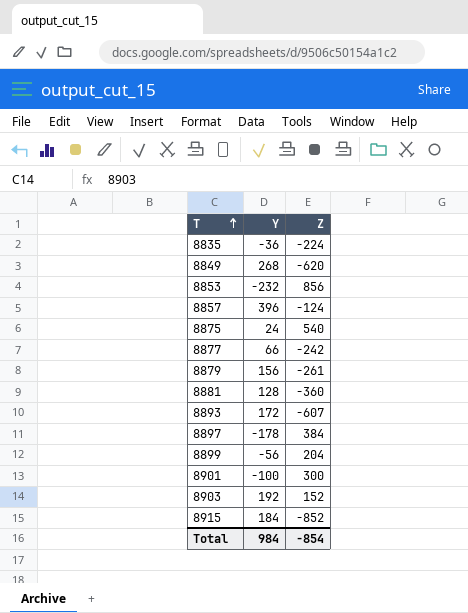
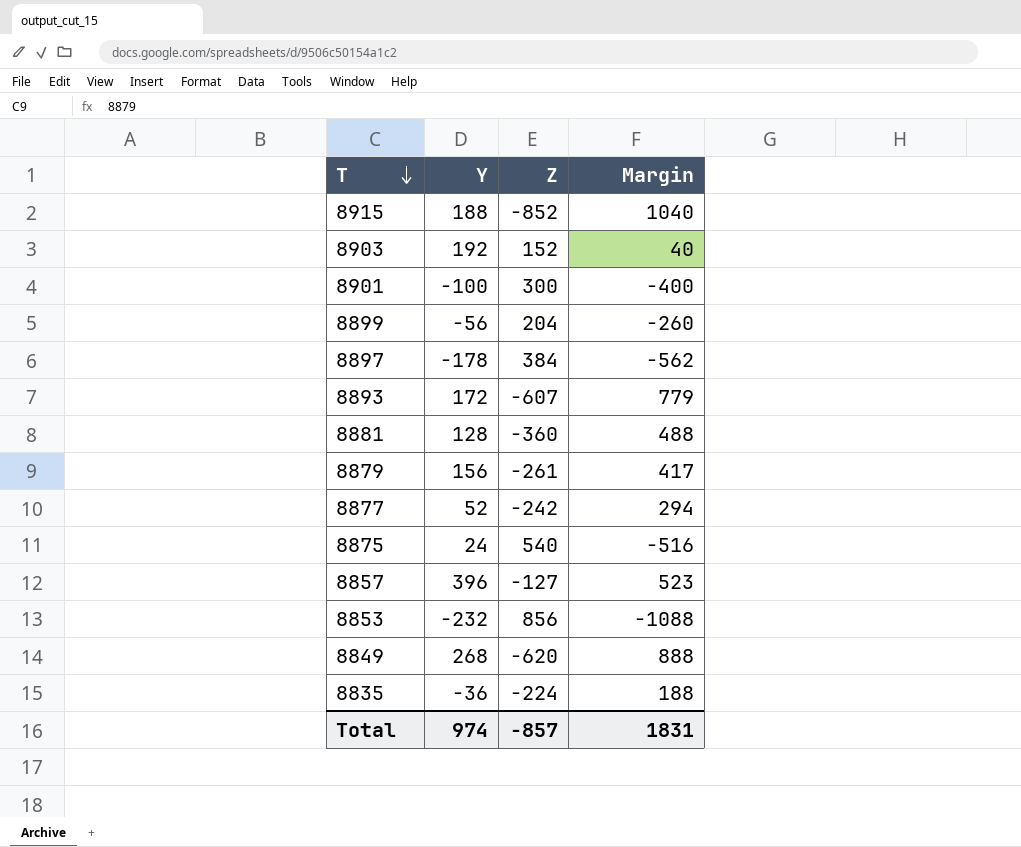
row order: T ascending -> T descending
column Margin | formula: none -> [Y] - [Z]
8915 | Y: 184 -> 188
8877 | Y: 66 -> 52
8857 | Z: -124 -> -127
Total | Y: 984 -> 974
Total | Z: -854 -> -857

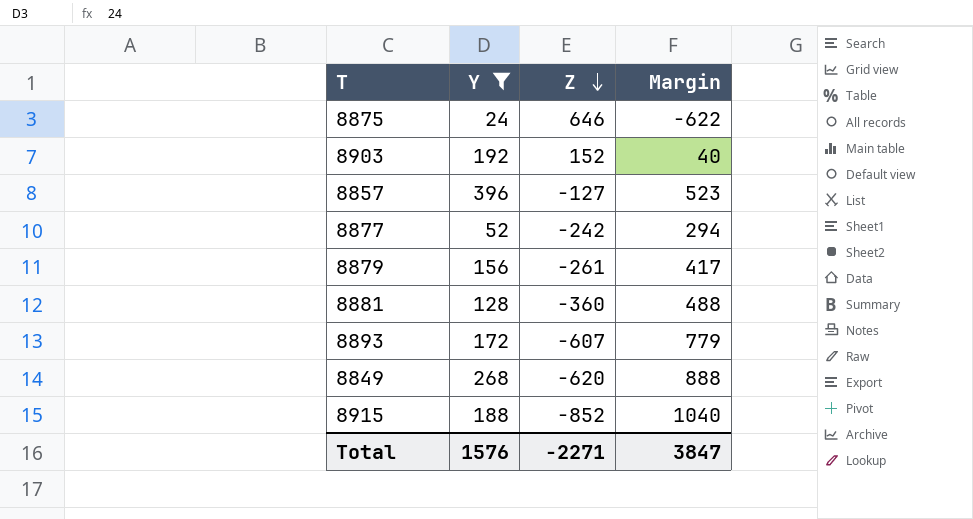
filter: none -> Y >= 24
row order: T descending -> Z descending
8875 | Z: 540 -> 646
8875 | Margin: -516 -> -622
Total | Y: 974 -> 1576
Total | Z: -857 -> -2271
Total | Margin: 1831 -> 3847

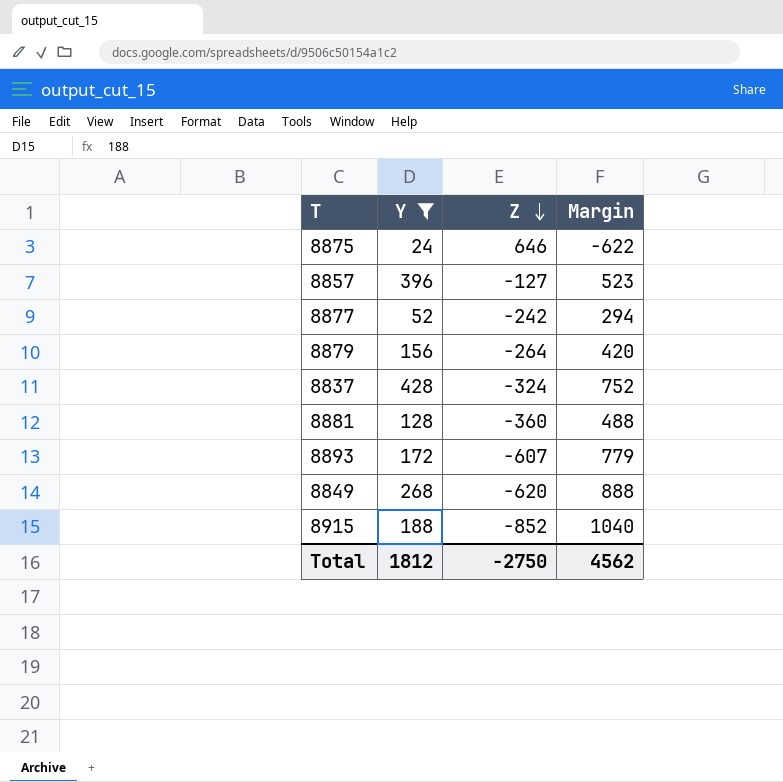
row 8903: 192 | 152 | 40 -> none
8879 | Z: -261 -> -264
8879 | Margin: 417 -> 420
row 8837: none -> 428 | -324 | 752
Total | Y: 1576 -> 1812
Total | Z: -2271 -> -2750
Total | Margin: 3847 -> 4562

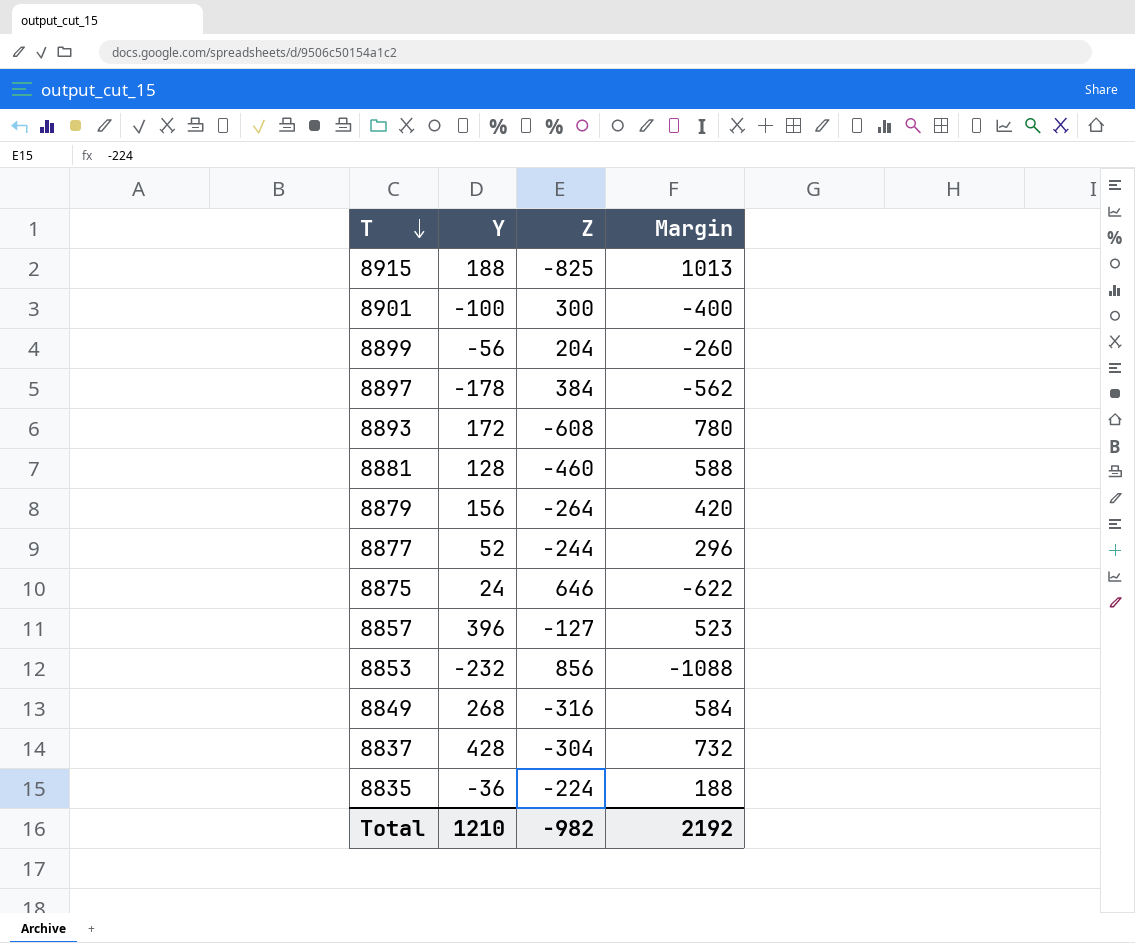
filter: Y >= 24 -> none
row order: Z descending -> T descending
8915 | Z: -852 -> -825
8915 | Margin: 1040 -> 1013
8893 | Z: -607 -> -608
8893 | Margin: 779 -> 780
8881 | Z: -360 -> -460
8881 | Margin: 488 -> 588
8877 | Z: -242 -> -244
8877 | Margin: 294 -> 296
8849 | Z: -620 -> -316
8849 | Margin: 888 -> 584
8837 | Z: -324 -> -304
8837 | Margin: 752 -> 732
Total | Y: 1812 -> 1210
Total | Z: -2750 -> -982
Total | Margin: 4562 -> 2192

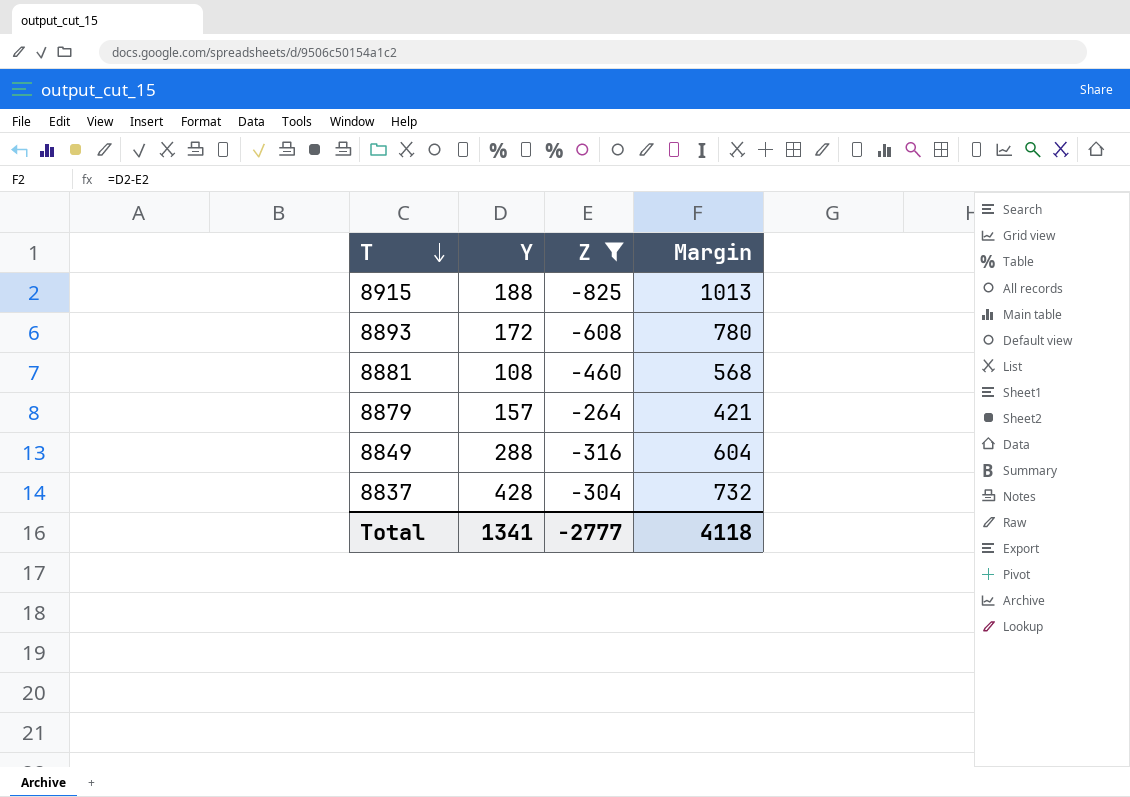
filter: none -> Z <= -264
8881 | Y: 128 -> 108
8881 | Margin: 588 -> 568
8879 | Y: 156 -> 157
8879 | Margin: 420 -> 421
8849 | Y: 268 -> 288
8849 | Margin: 584 -> 604
Total | Y: 1210 -> 1341
Total | Z: -982 -> -2777
Total | Margin: 2192 -> 4118

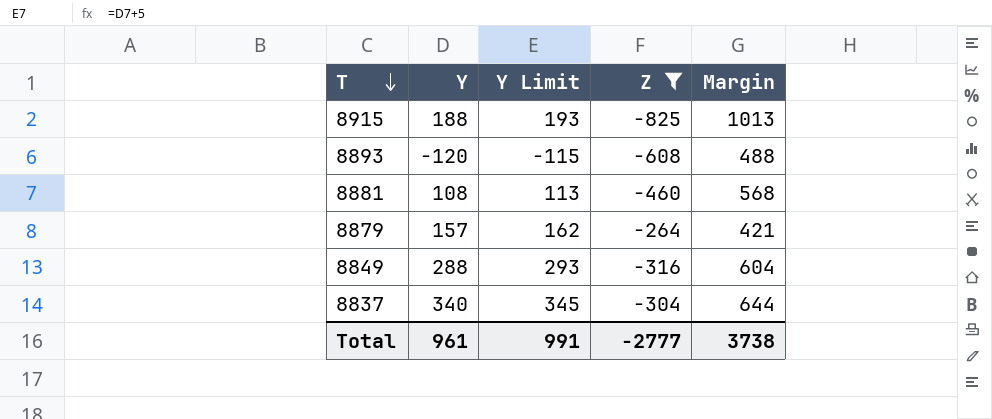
column Y Limit | formula: none -> [Y] + 5
8893 | Y: 172 -> -120
8893 | Margin: 780 -> 488
8837 | Y: 428 -> 340
8837 | Margin: 732 -> 644
Total | Y: 1341 -> 961
Total | Margin: 4118 -> 3738

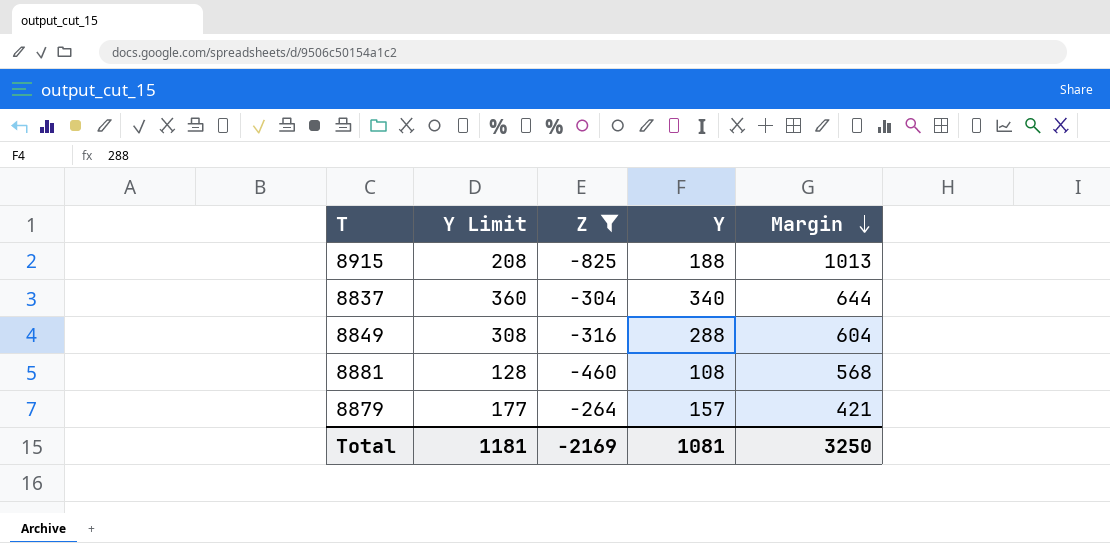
row order: T descending -> Margin descending
column Y Limit | formula: [Y] + 5 -> [Y] + 20
column Y | position: 2 -> 4
row 8893: -120 | -115 | -608 | 488 -> none
Total | Y Limit: 991 -> 1181
Total | Z: -2777 -> -2169
Total | Y: 961 -> 1081
Total | Margin: 3738 -> 3250

